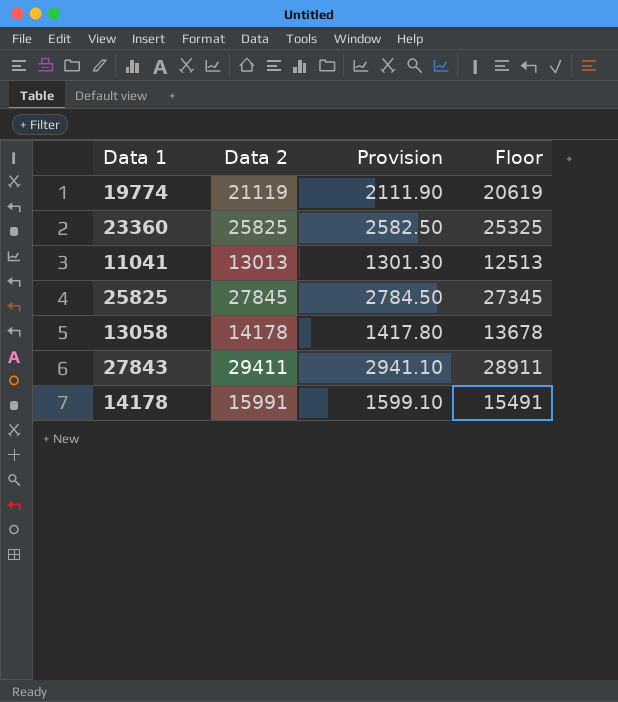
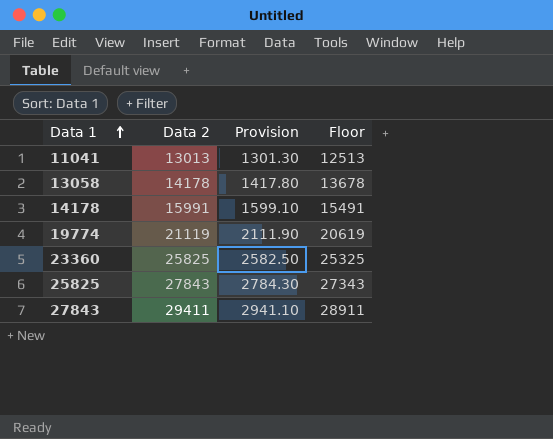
row order: none -> Data 1 ascending
25825 | Data 2: 27845 -> 27843
25825 | Provision: 2784.50 -> 2784.30
25825 | Floor: 27345 -> 27343

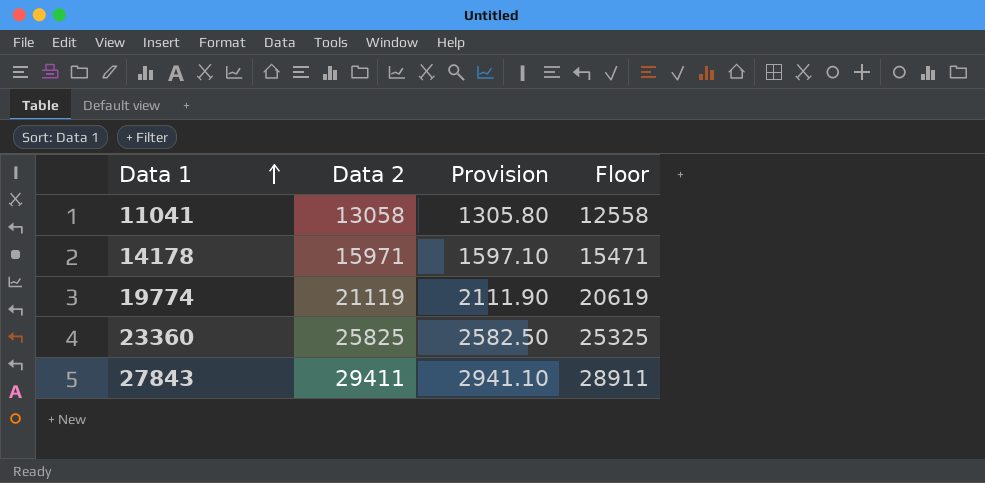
row 13058: 14178 | 1417.80 | 13678 -> none
row 25825: 27843 | 2784.30 | 27343 -> none
11041 | Data 2: 13013 -> 13058
11041 | Provision: 1301.30 -> 1305.80
11041 | Floor: 12513 -> 12558
14178 | Data 2: 15991 -> 15971
14178 | Provision: 1599.10 -> 1597.10
14178 | Floor: 15491 -> 15471

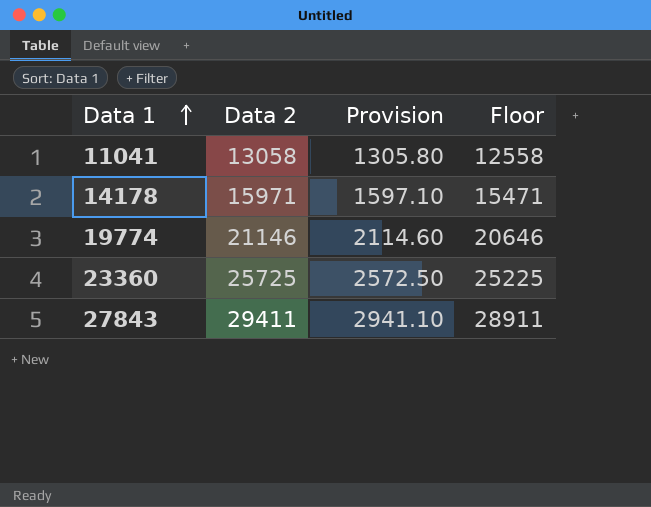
19774 | Data 2: 21119 -> 21146
19774 | Provision: 2111.90 -> 2114.60
19774 | Floor: 20619 -> 20646
23360 | Data 2: 25825 -> 25725
23360 | Provision: 2582.50 -> 2572.50
23360 | Floor: 25325 -> 25225

